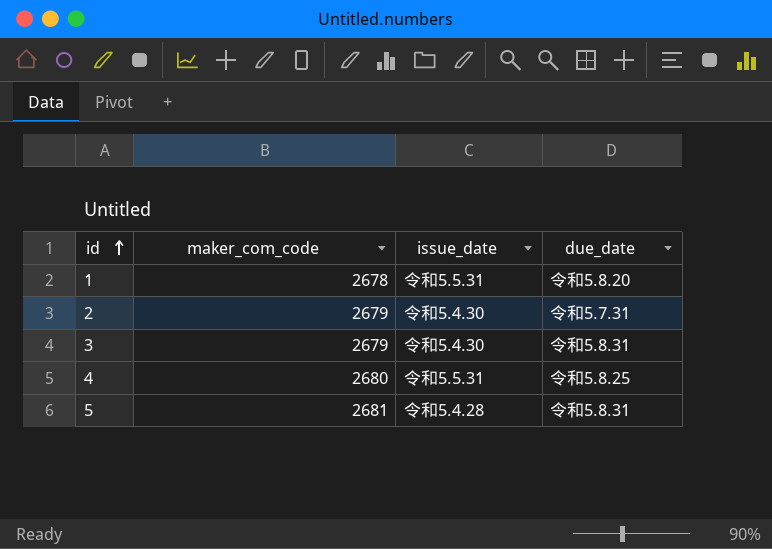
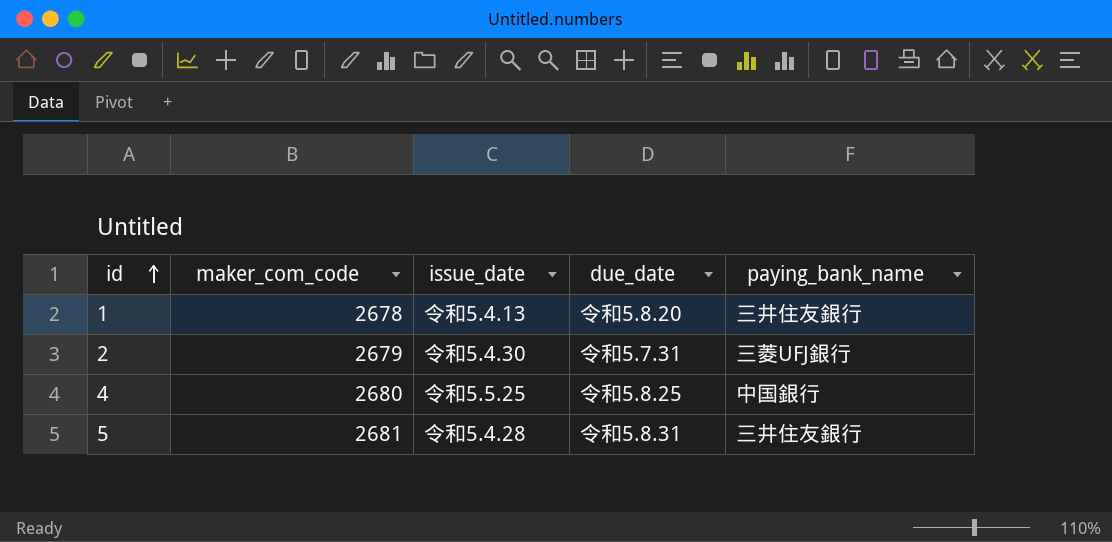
column paying_bank_name | position: none -> 5
row 3: 2679 | 令和5.4.30 | 令和5.8.31 -> none
1 | issue_date: 令和5.5.31 -> 令和5.4.13
4 | issue_date: 令和5.5.31 -> 令和5.5.25

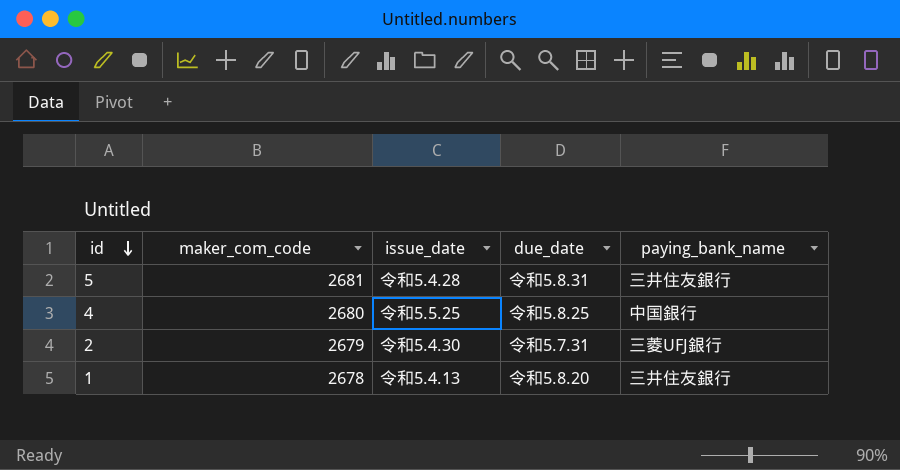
row order: id ascending -> id descending

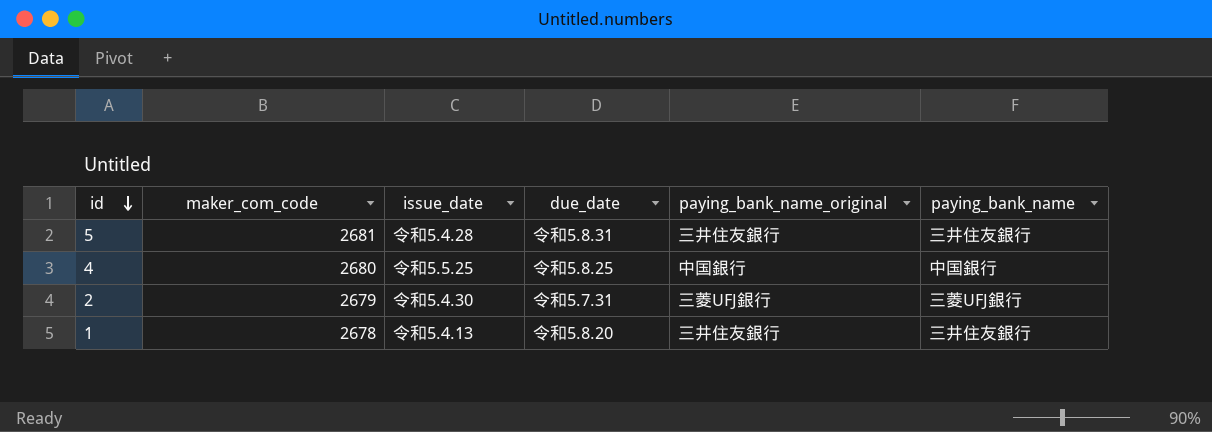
column paying_bank_name_original | position: none -> 5

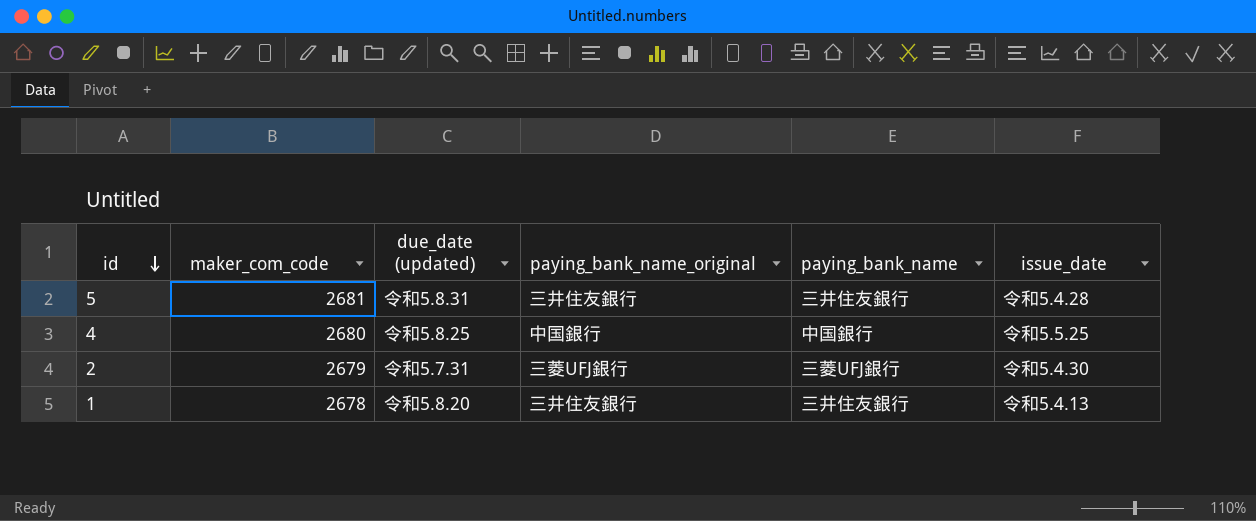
column name: due_date -> due_date (updated)
column issue_date | position: 3 -> 6

